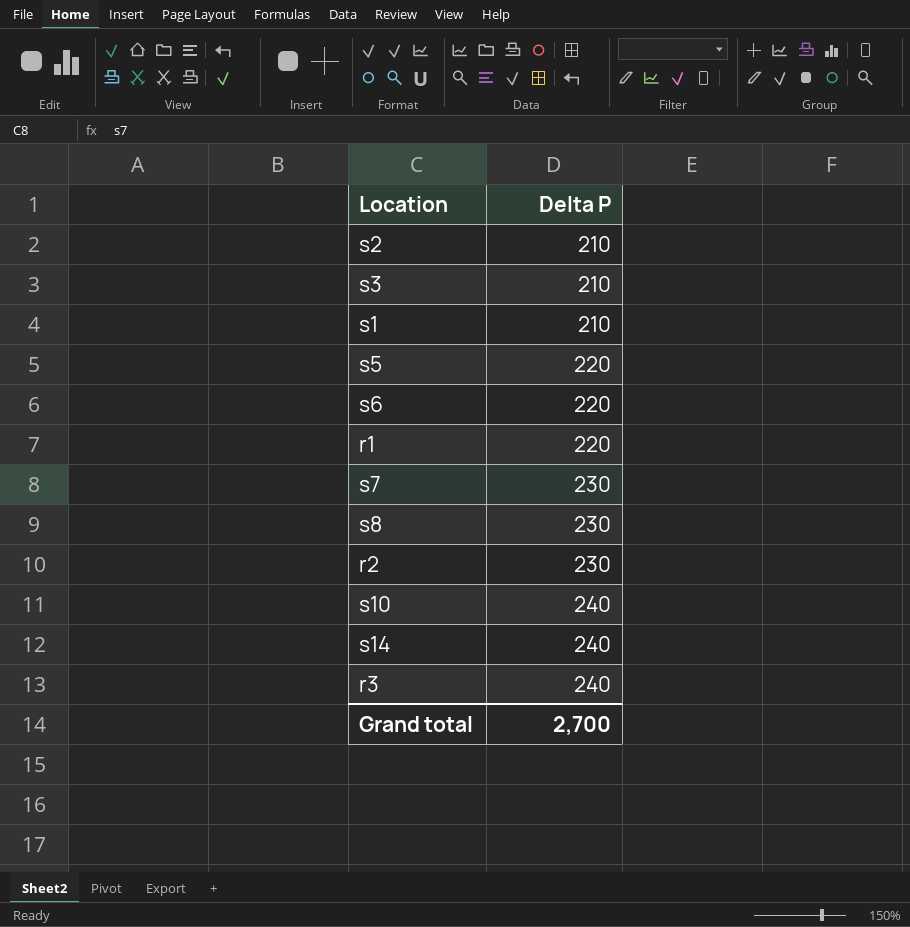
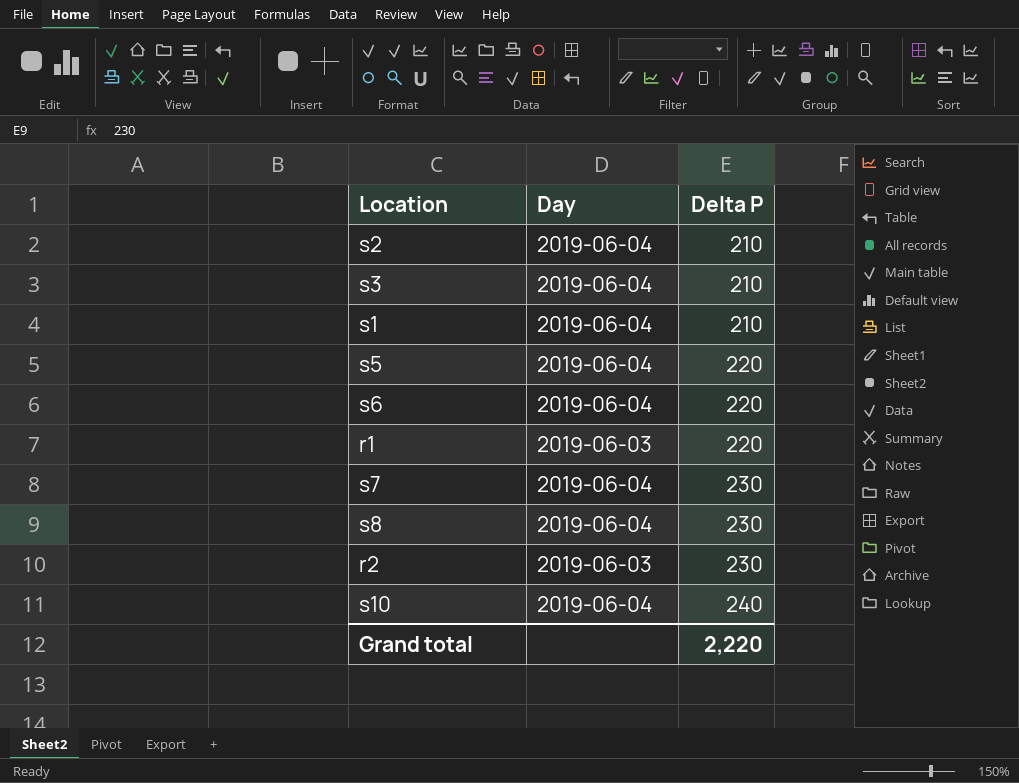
column Day | position: none -> 2
row s14: 240 -> none
row r3: 240 -> none
Grand total | Delta P: 2,700 -> 2,220

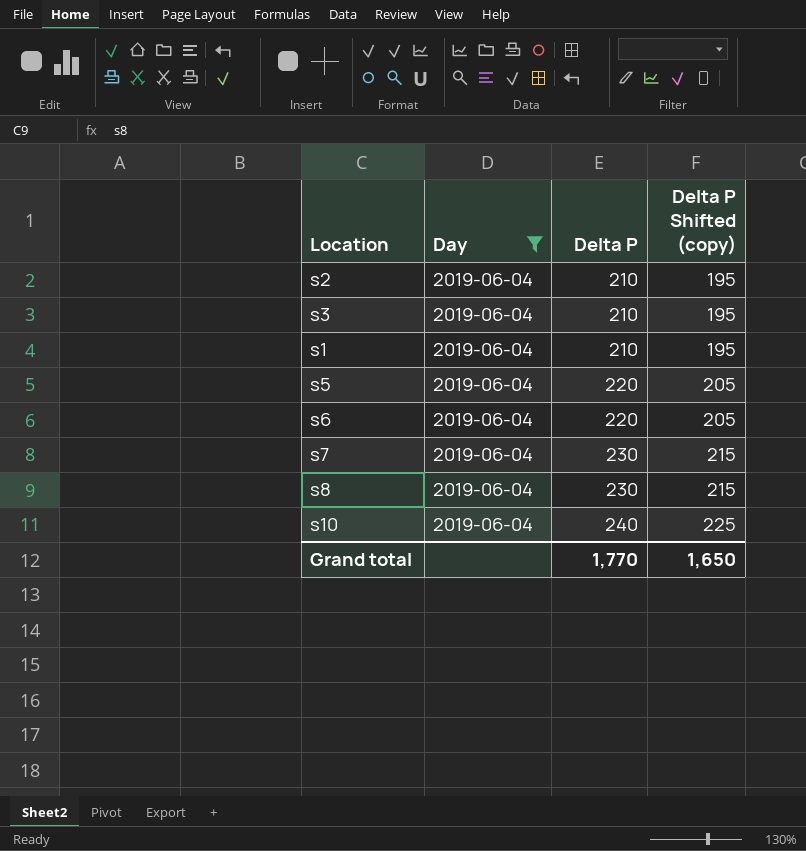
filter: none -> Day = 2019-06-04
column Delta P Shifted (copy) | formula: none -> [Delta P] - 15
Grand total | Delta P: 2,220 -> 1,770

